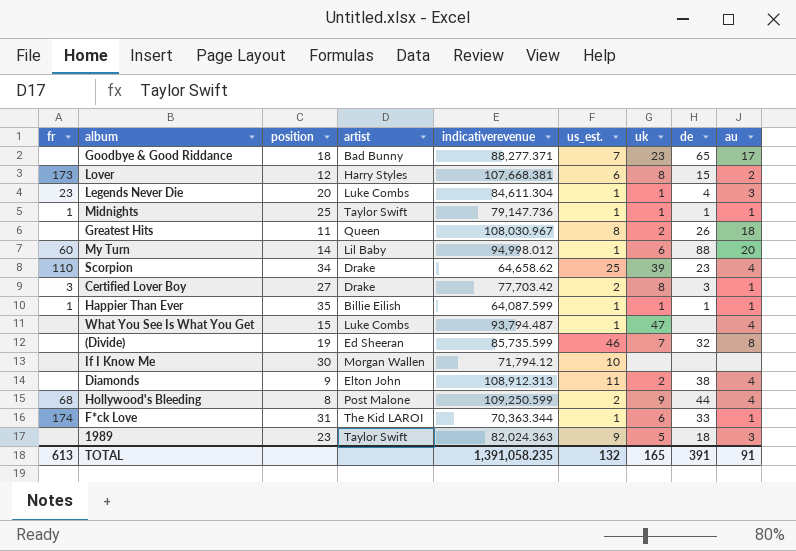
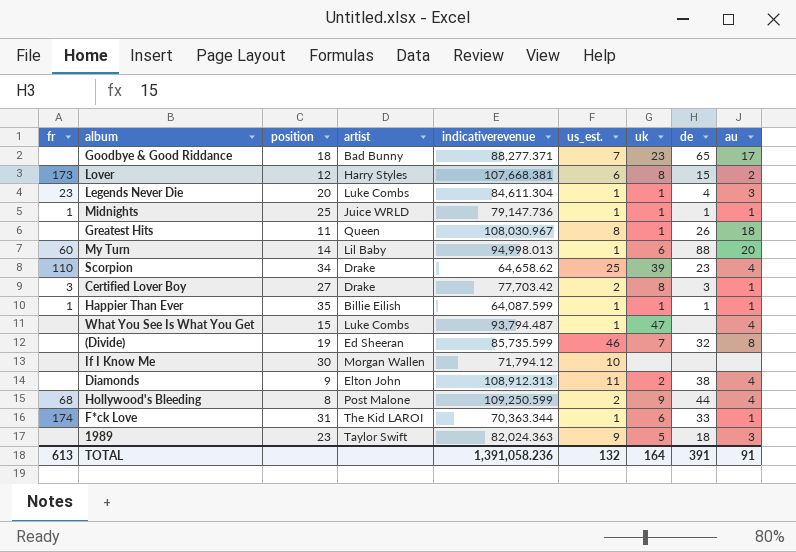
Midnights | artist: Taylor Swift -> Juice WRLD
Greatest Hits | uk: 2 -> 1
My Turn | indicativerevenue: 94,998.012 -> 94,998.013
TOTAL | indicativerevenue: 1,391,058.235 -> 1,391,058.236
TOTAL | uk: 165 -> 164

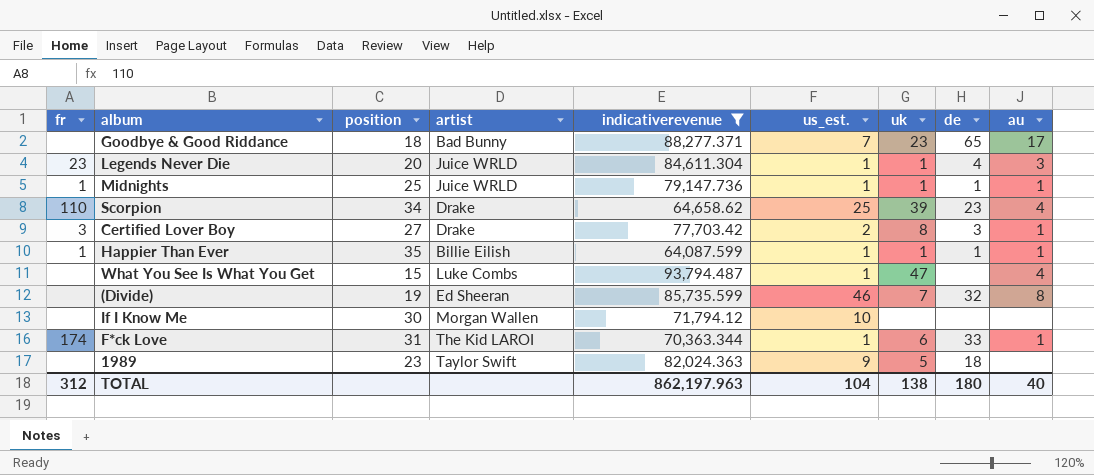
filter: none -> indicativerevenue <= 93,794.487
Legends Never Die | artist: Luke Combs -> Juice WRLD
1989 | au: 3 -> none
TOTAL | fr: 613 -> 312
TOTAL | indicativerevenue: 1,391,058.236 -> 862,197.963
TOTAL | us_est.: 132 -> 104
TOTAL | uk: 164 -> 138
TOTAL | de: 391 -> 180
TOTAL | au: 91 -> 40

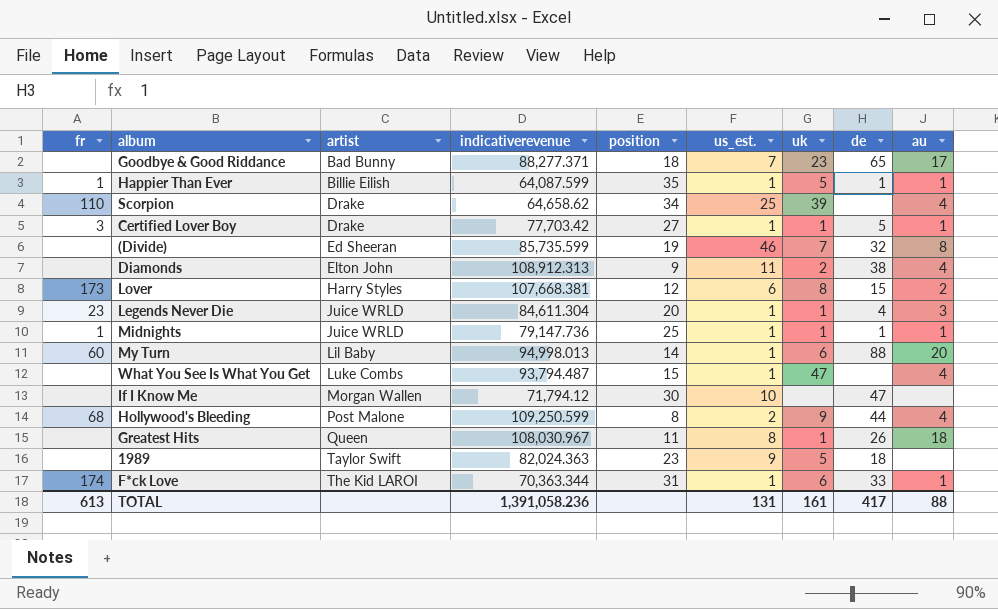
filter: indicativerevenue <= 93,794.487 -> none
row order: none -> artist ascending
column position | position: 3 -> 5
Happier Than Ever | uk: 1 -> 5
Scorpion | de: 23 -> none
Certified Lover Boy | us_est.: 2 -> 1
Certified Lover Boy | uk: 8 -> 1
Certified Lover Boy | de: 3 -> 5
If I Know Me | de: none -> 47
TOTAL | fr: 312 -> 613
TOTAL | indicativerevenue: 862,197.963 -> 1,391,058.236
TOTAL | us_est.: 104 -> 131
TOTAL | uk: 138 -> 161
TOTAL | de: 180 -> 417
TOTAL | au: 40 -> 88

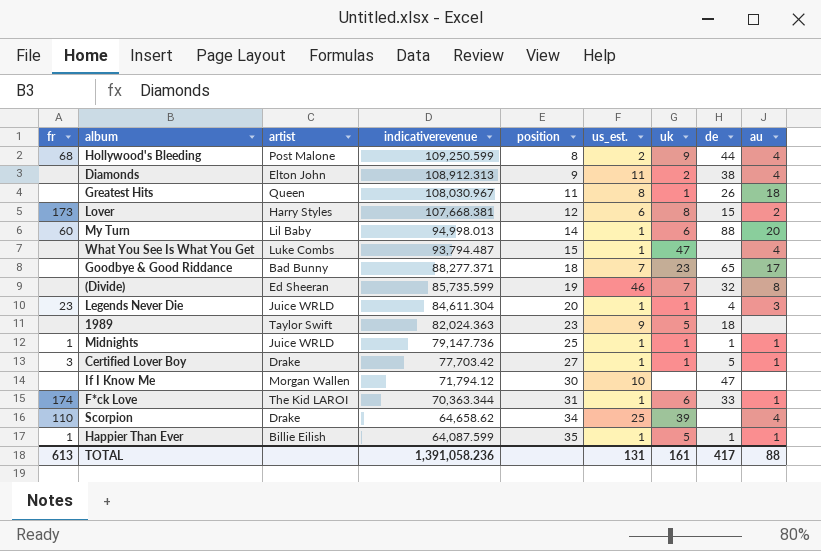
row order: artist ascending -> indicativerevenue descending

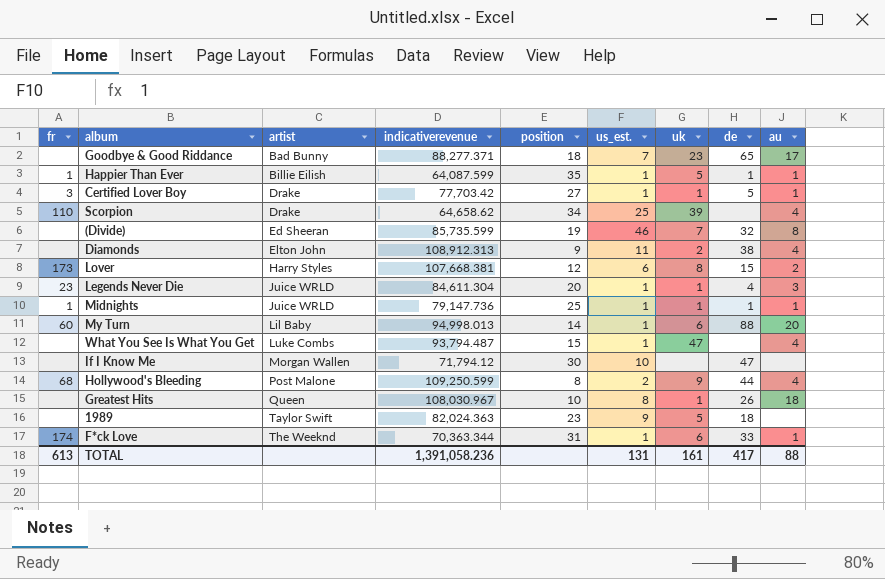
row order: indicativerevenue descending -> artist ascending
Greatest Hits | position: 11 -> 10
F*ck Love | artist: The Kid LAROI -> The Weeknd

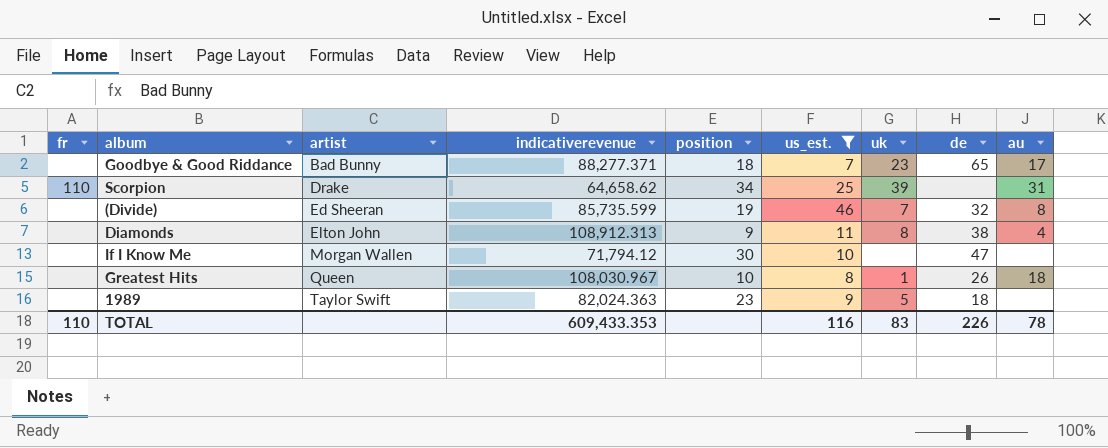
filter: none -> us_est. >= 7
Scorpion | au: 4 -> 31
Diamonds | uk: 2 -> 8
TOTAL | fr: 613 -> 110
TOTAL | indicativerevenue: 1,391,058.236 -> 609,433.353
TOTAL | us_est.: 131 -> 116
TOTAL | uk: 161 -> 83
TOTAL | de: 417 -> 226
TOTAL | au: 88 -> 78

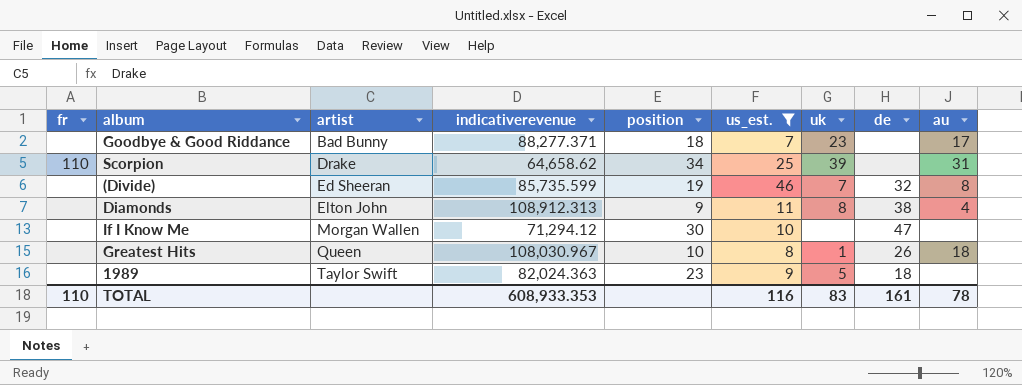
Goodbye & Good Riddance | de: 65 -> none
If I Know Me | indicativerevenue: 71,794.12 -> 71,294.12
TOTAL | indicativerevenue: 609,433.353 -> 608,933.353
TOTAL | de: 226 -> 161

